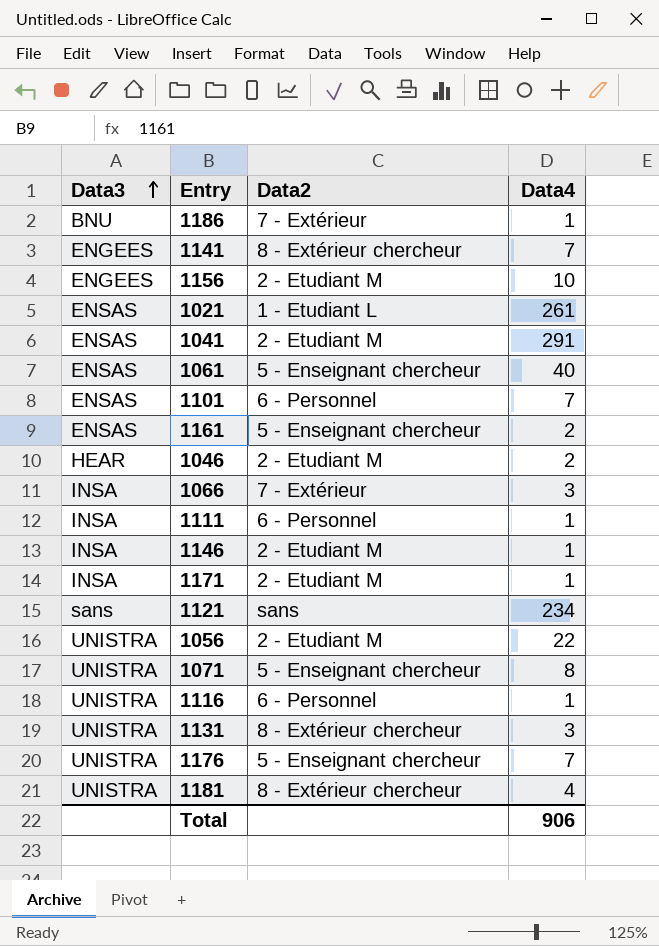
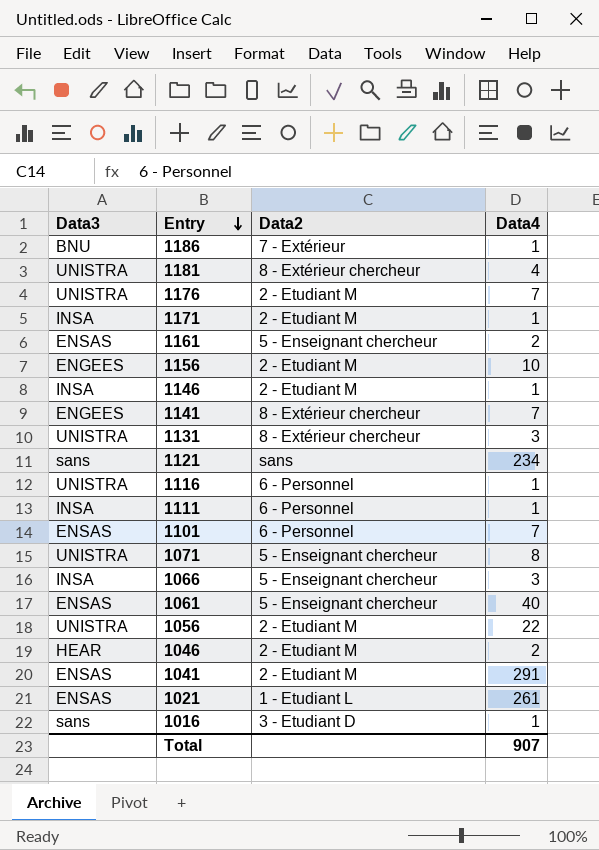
row order: Data3 ascending -> Entry descending
1176 | Data2: 5 - Enseignant chercheur -> 2 - Etudiant M
1066 | Data2: 7 - Extérieur -> 5 - Enseignant chercheur
row 1016: none -> sans | 3 - Etudiant D | 1
Total | Data4: 906 -> 907

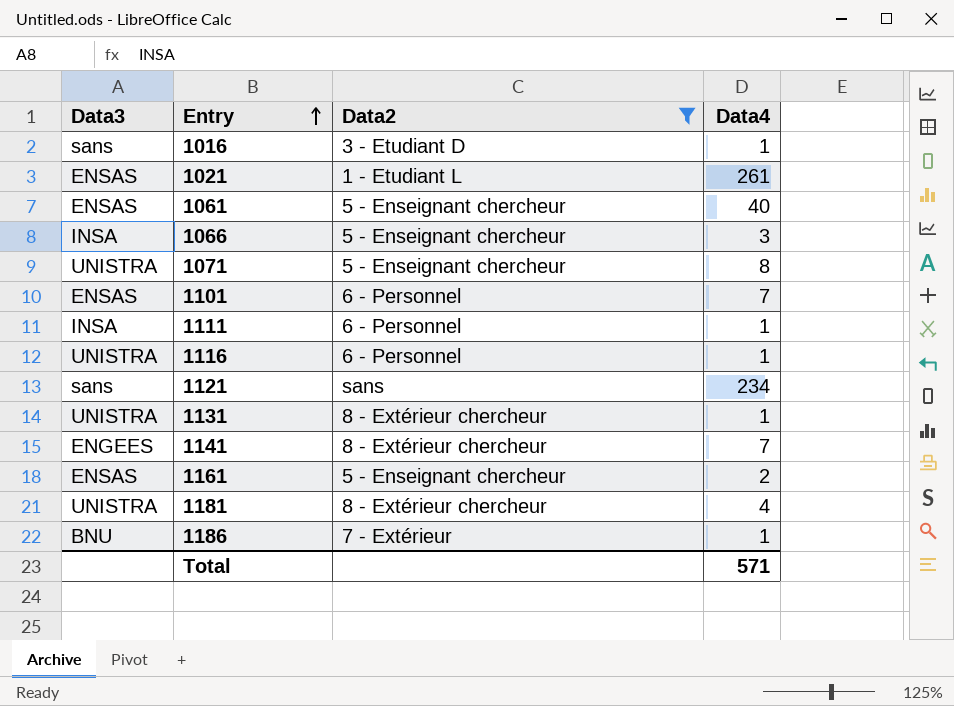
filter: none -> Data2 != 2 - Etudiant M
row order: Entry descending -> Entry ascending
1131 | Data4: 3 -> 1
Total | Data4: 907 -> 571

